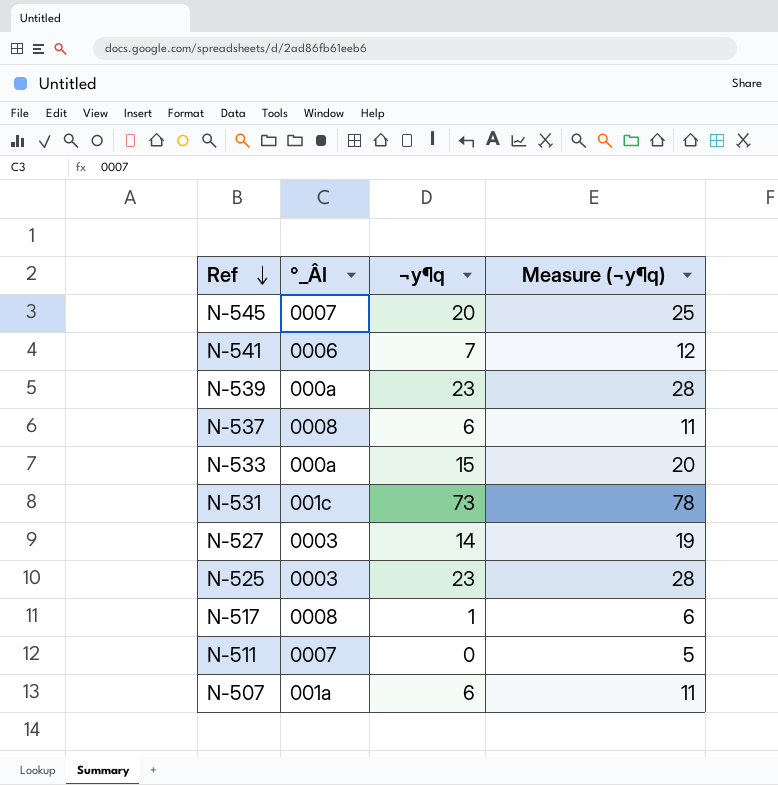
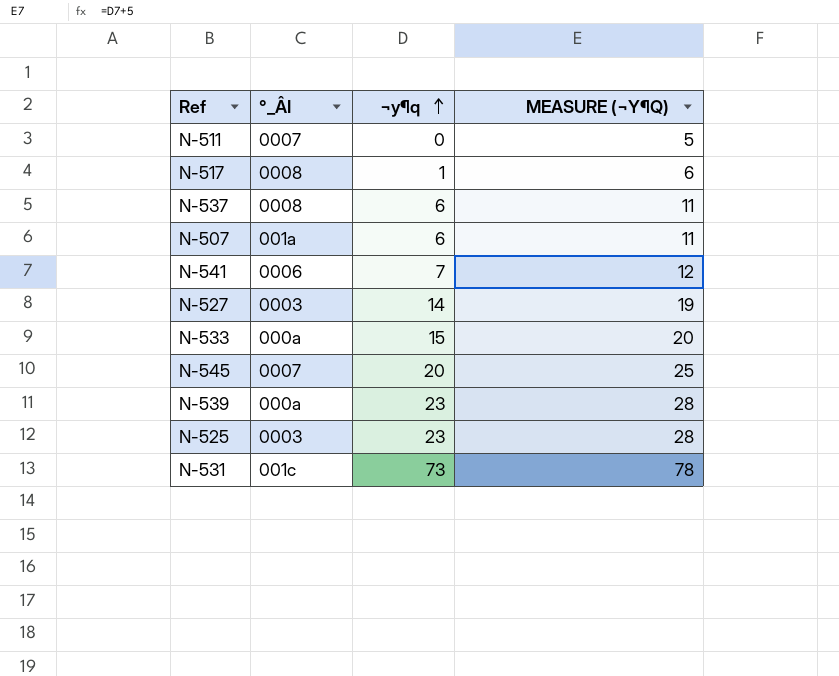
row order: Ref descending -> ¬y¶q ascending
column name: Measure (¬y¶q) -> MEASURE (¬Y¶Q)

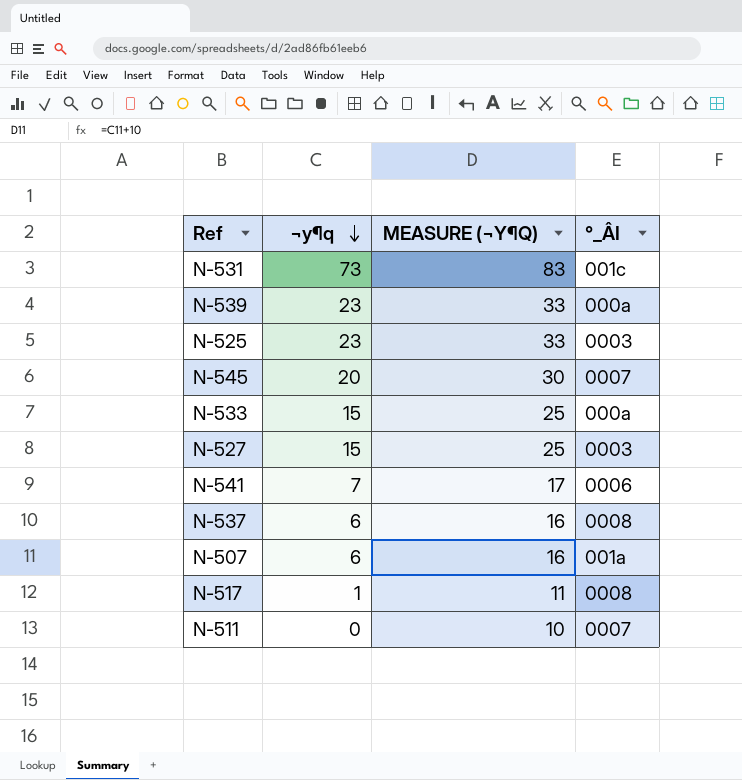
row order: ¬y¶q ascending -> ¬y¶q descending
column MEASURE (¬Y¶Q) | formula: [¬y¶q] + 5 -> [¬y¶q] + 10
column °_ÂI | position: 2 -> 4
N-527 | ¬y¶q: 14 -> 15

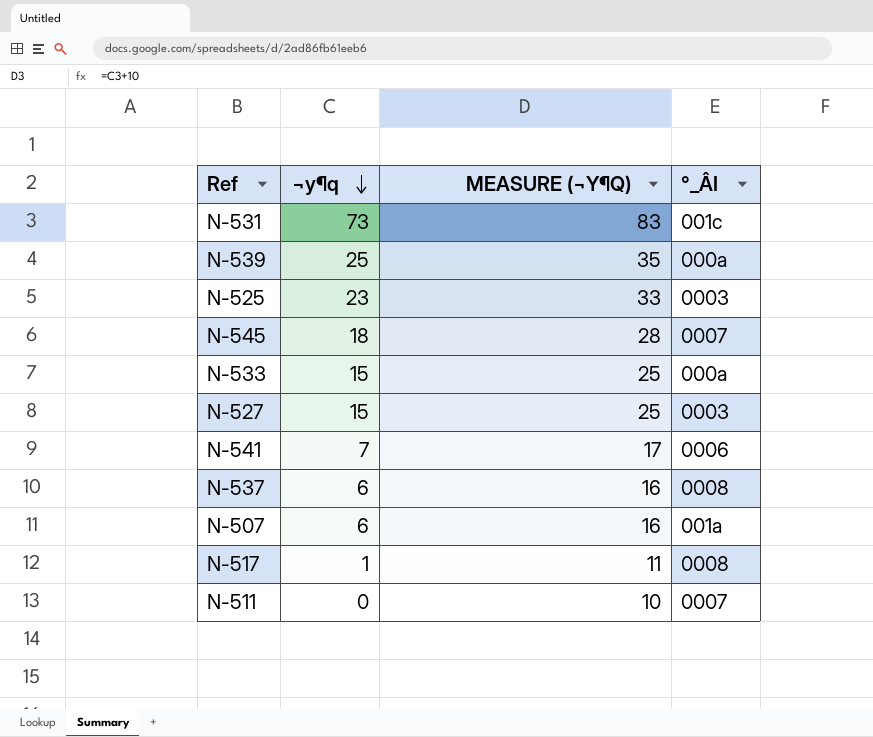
N-539 | ¬y¶q: 23 -> 25
N-539 | MEASURE (¬Y¶Q): 33 -> 35
N-545 | ¬y¶q: 20 -> 18
N-545 | MEASURE (¬Y¶Q): 30 -> 28

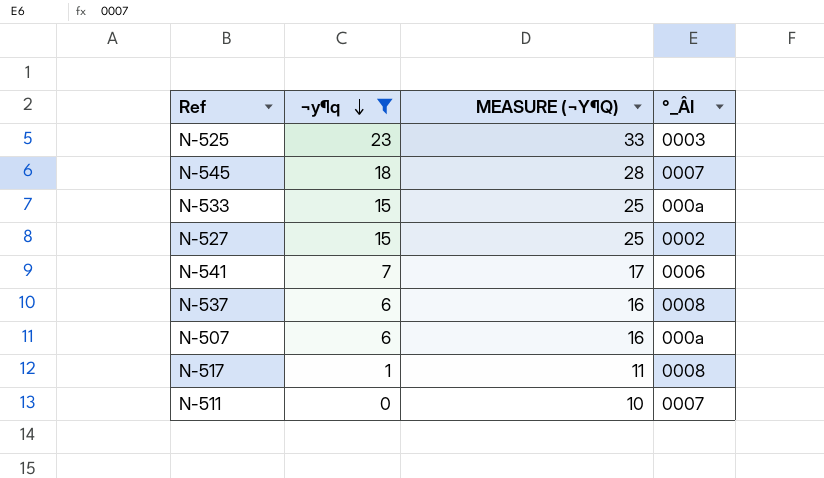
filter: none -> ¬y¶q <= 23
N-527 | °_ÂI: 0003 -> 0002
N-507 | °_ÂI: 001a -> 000a

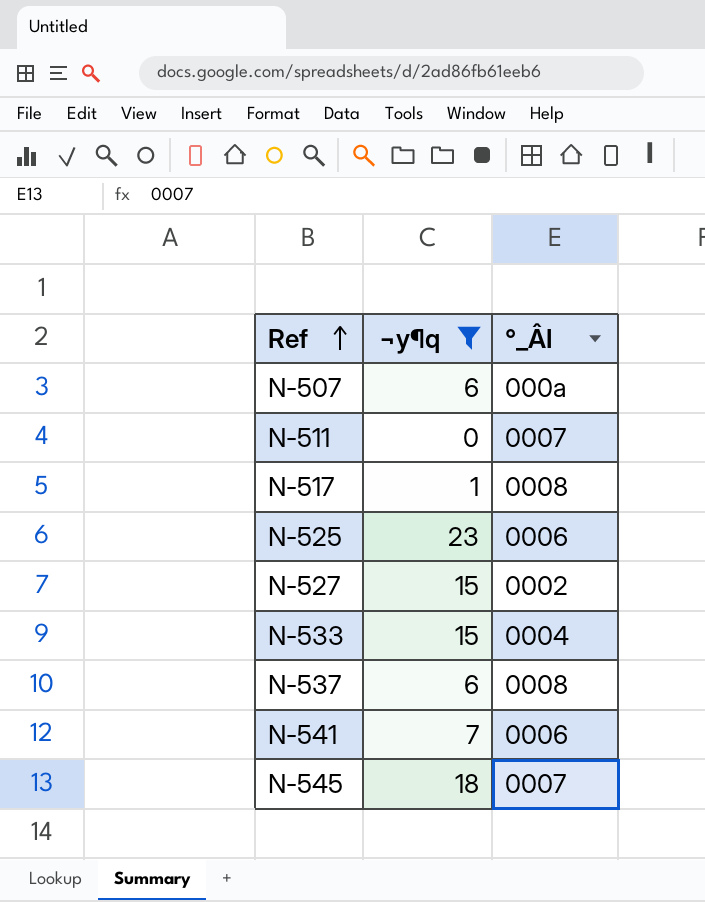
row order: ¬y¶q descending -> Ref ascending
column MEASURE (¬Y¶Q) | formula: [¬y¶q] + 10 -> none
N-525 | °_ÂI: 0003 -> 0006
N-533 | °_ÂI: 000a -> 0004

